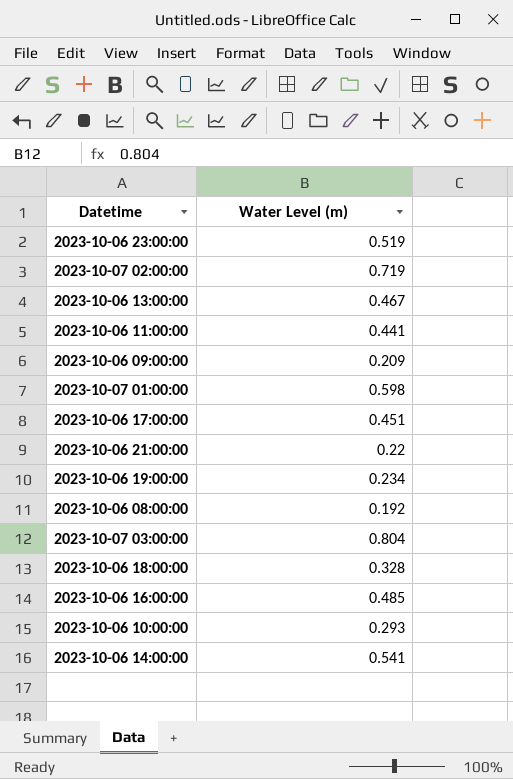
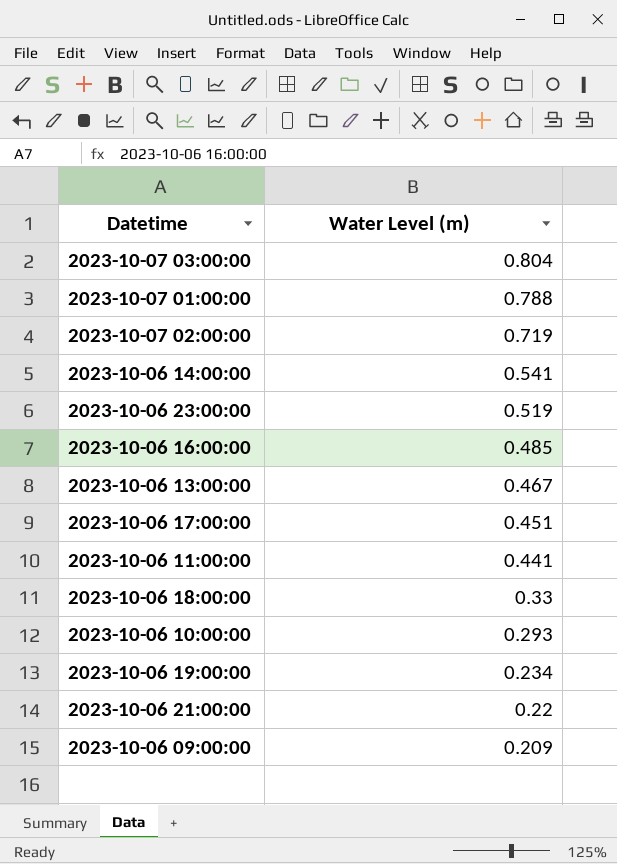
row order: none -> Water Level (m) descending
row 2023-10-06 08:00:00: 0.192 -> none
2023-10-07 01:00:00 | Water Level (m): 0.598 -> 0.788
2023-10-06 18:00:00 | Water Level (m): 0.328 -> 0.33

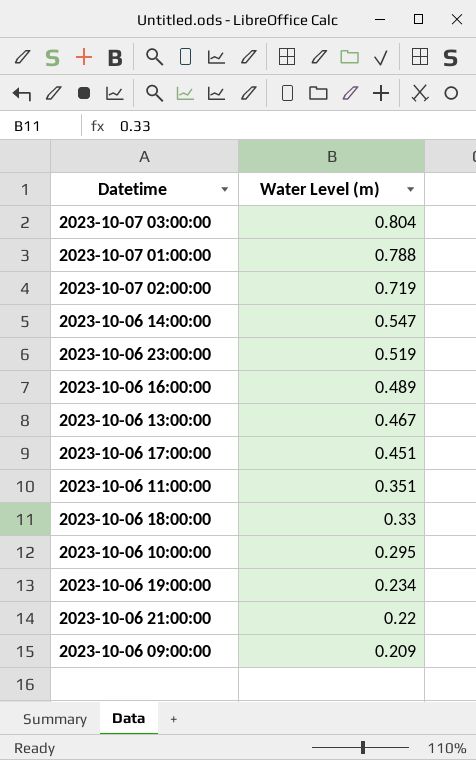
2023-10-06 14:00:00 | Water Level (m): 0.541 -> 0.547
2023-10-06 16:00:00 | Water Level (m): 0.485 -> 0.489
2023-10-06 11:00:00 | Water Level (m): 0.441 -> 0.351
2023-10-06 10:00:00 | Water Level (m): 0.293 -> 0.295

